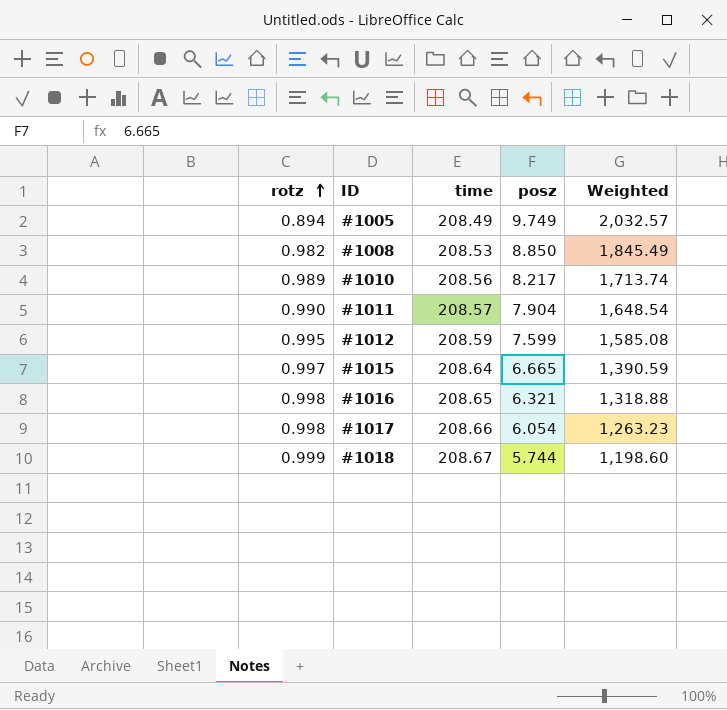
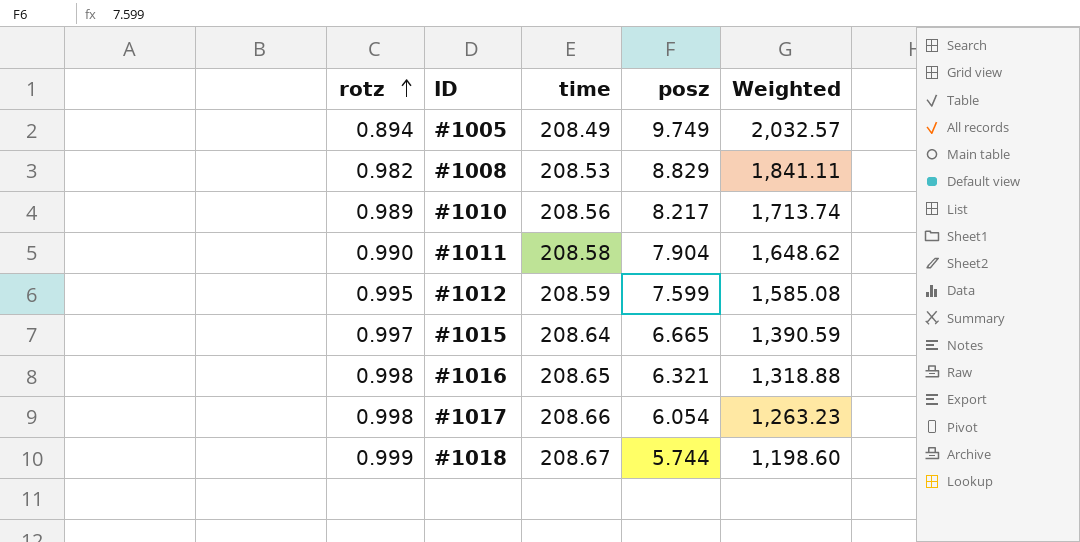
#1008 | posz: 8.850 -> 8.829
#1008 | Weighted: 1,845.49 -> 1,841.11
#1011 | time: 208.57 -> 208.58
#1011 | Weighted: 1,648.54 -> 1,648.62

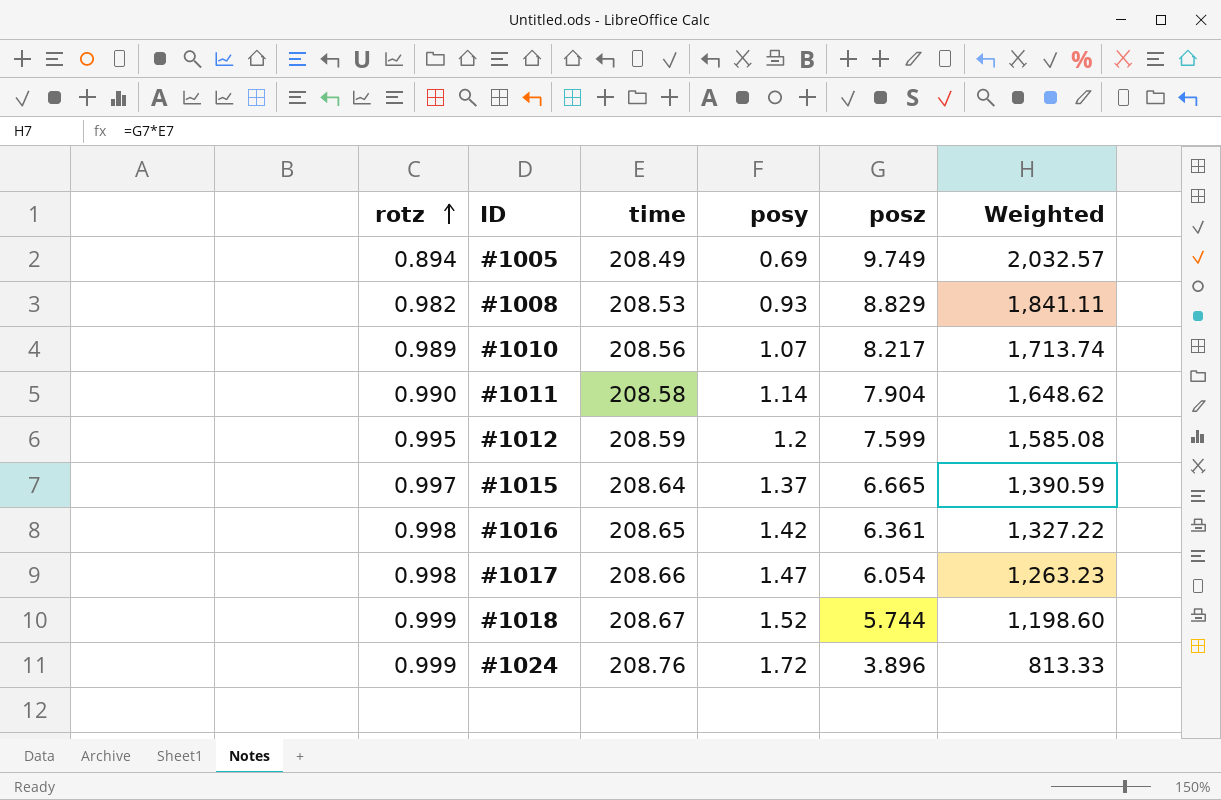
column posy | position: none -> 4
#1016 | posz: 6.321 -> 6.361
#1016 | Weighted: 1,318.88 -> 1,327.22
row #1024: none -> 0.999 | 208.76 | 1.72 | 3.896 | 813.33

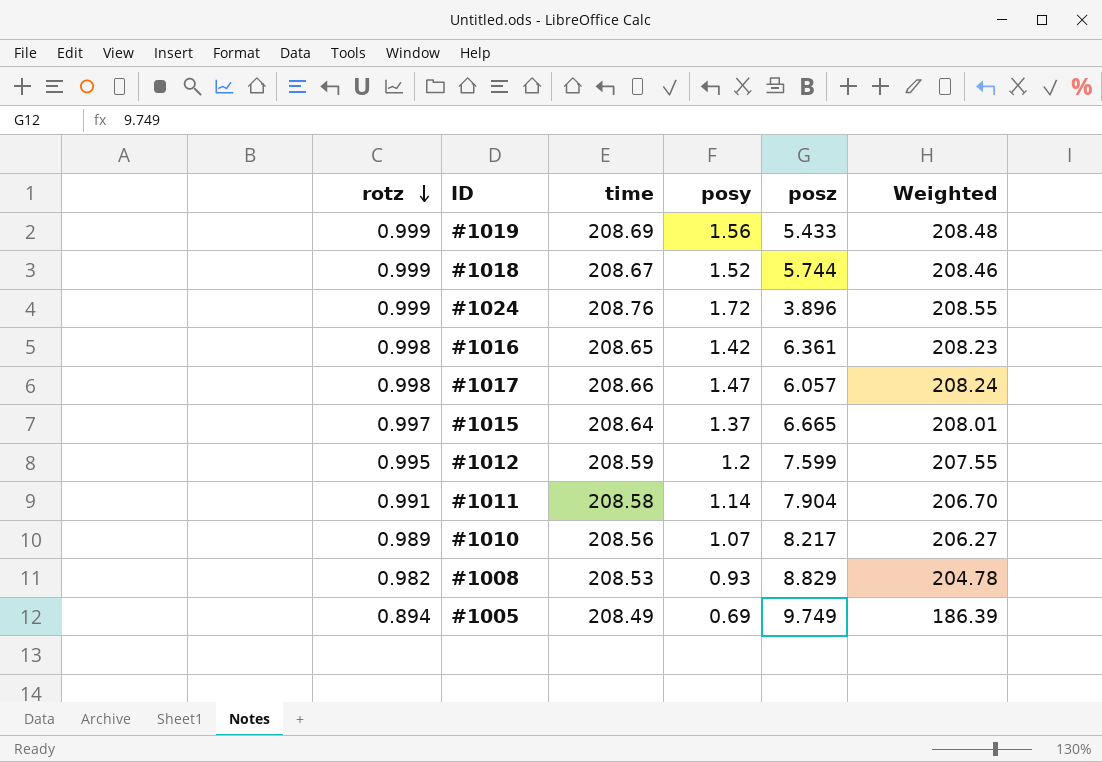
row order: rotz ascending -> rotz descending
column Weighted | formula: [time] * [posz] -> [rotz] * [time]
row #1019: none -> 0.999 | 208.69 | 1.56 | 5.433 | 208.48
#1017 | posz: 6.054 -> 6.057
#1011 | rotz: 0.990 -> 0.991

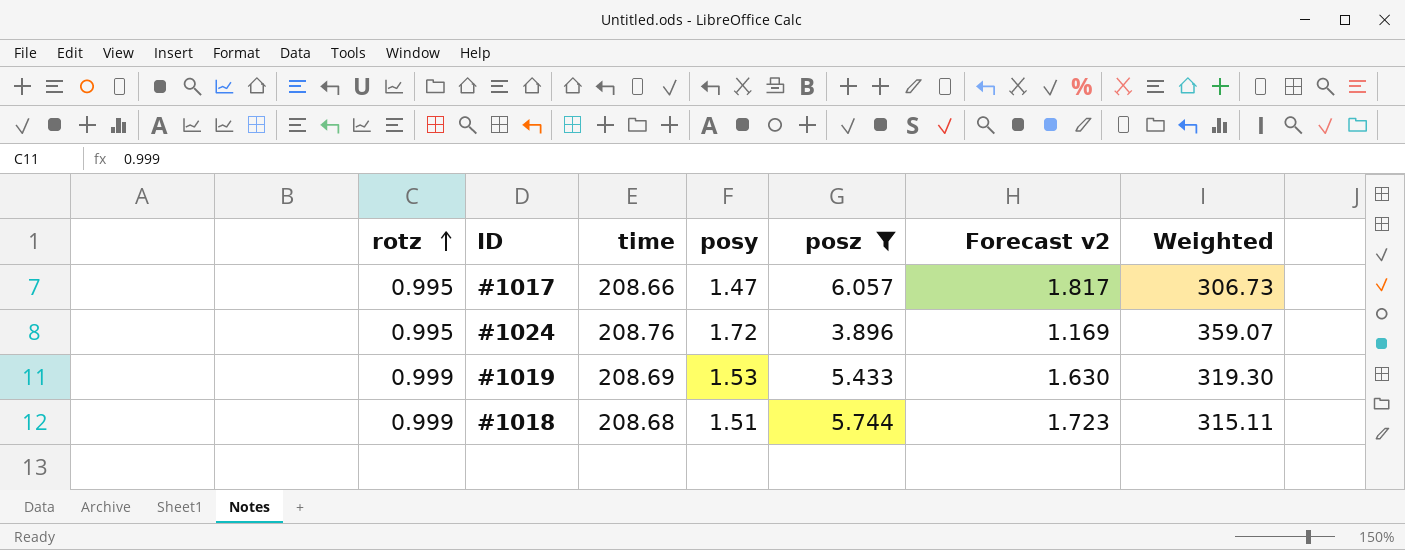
filter: none -> posz <= 6.057
row order: rotz descending -> rotz ascending
column Forecast v2 | formula: none -> [posz] * 0.3
column Weighted | formula: [rotz] * [time] -> [time] * [posy]
#1017 | rotz: 0.998 -> 0.995
#1024 | rotz: 0.999 -> 0.995
#1019 | posy: 1.56 -> 1.53
#1018 | time: 208.67 -> 208.68
#1018 | posy: 1.52 -> 1.51

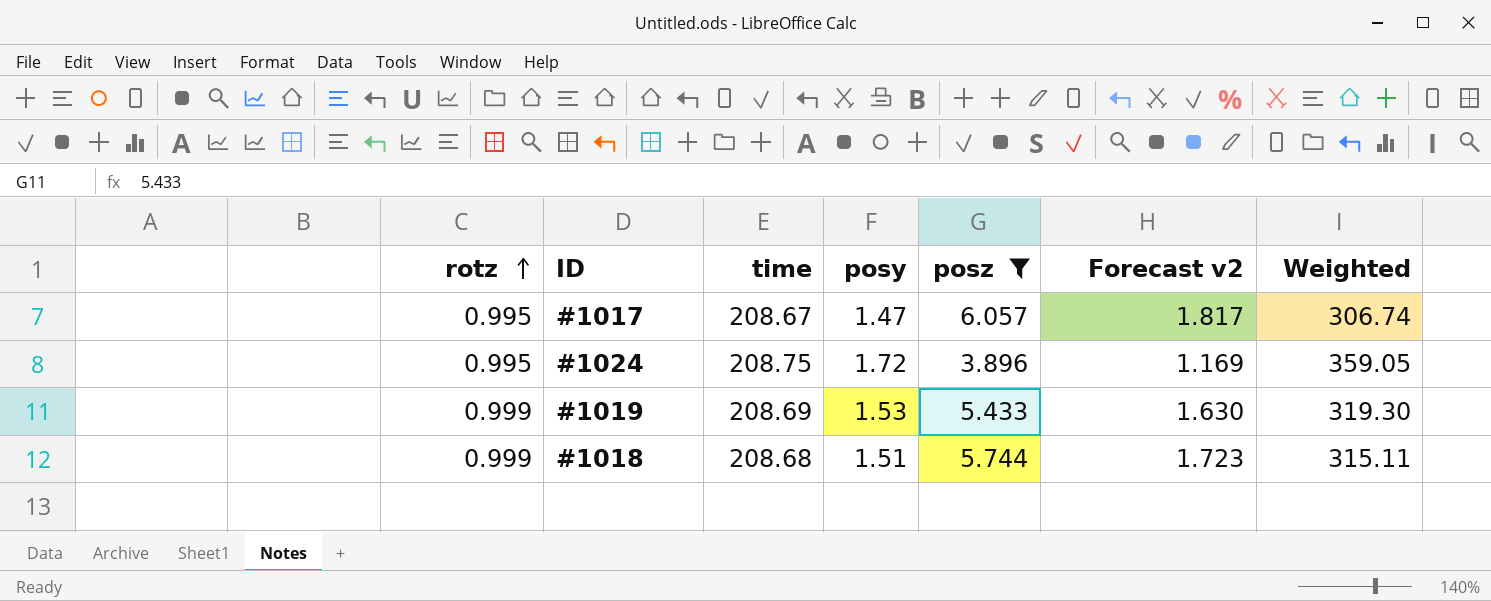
#1017 | time: 208.66 -> 208.67
#1017 | Weighted: 306.73 -> 306.74
#1024 | time: 208.76 -> 208.75
#1024 | Weighted: 359.07 -> 359.05

